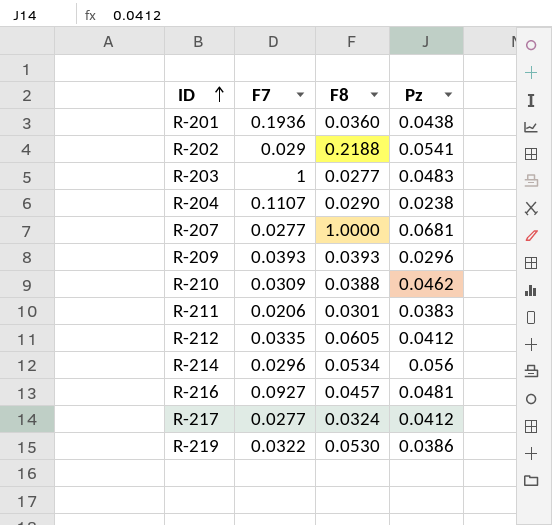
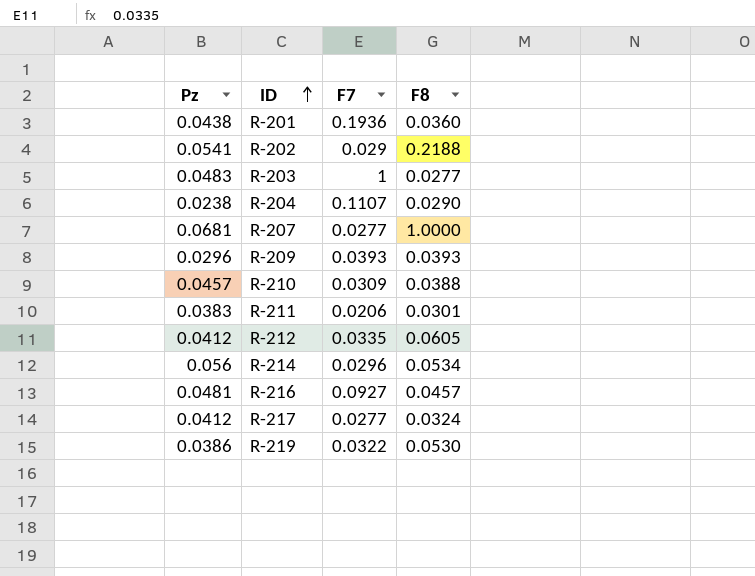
column Pz | position: 4 -> 1
R-210 | Pz: 0.0462 -> 0.0457

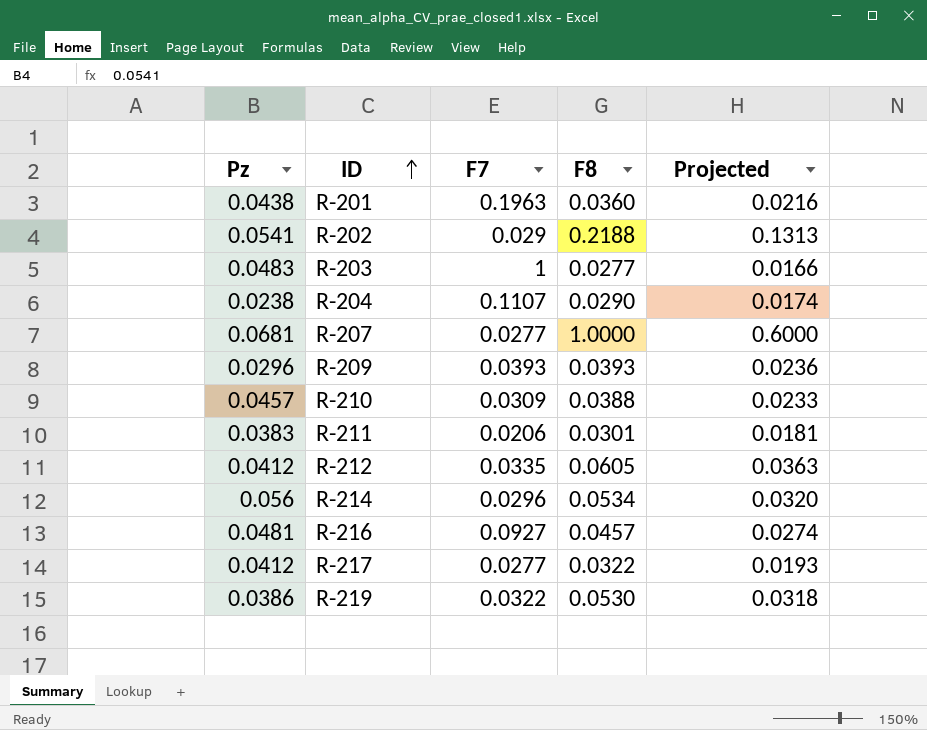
column Projected | formula: none -> [F8] * 0.6
R-201 | F7: 0.1936 -> 0.1963
R-217 | F8: 0.0324 -> 0.0322

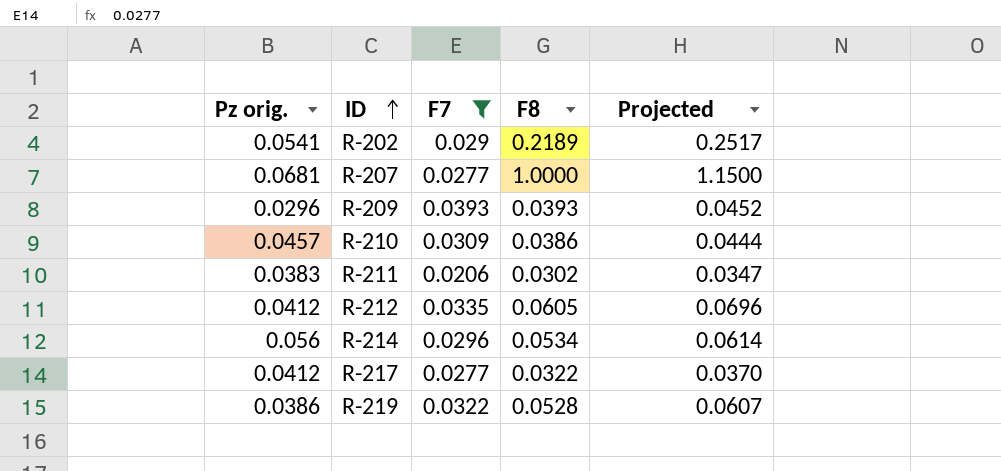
filter: none -> F7 <= 0.0393
column name: Pz -> Pz orig.
column Projected | formula: [F8] * 0.6 -> [F8] * 1.15
R-202 | F8: 0.2188 -> 0.2189
R-210 | F8: 0.0388 -> 0.0386
R-211 | F8: 0.0301 -> 0.0302
R-219 | F8: 0.0530 -> 0.0528

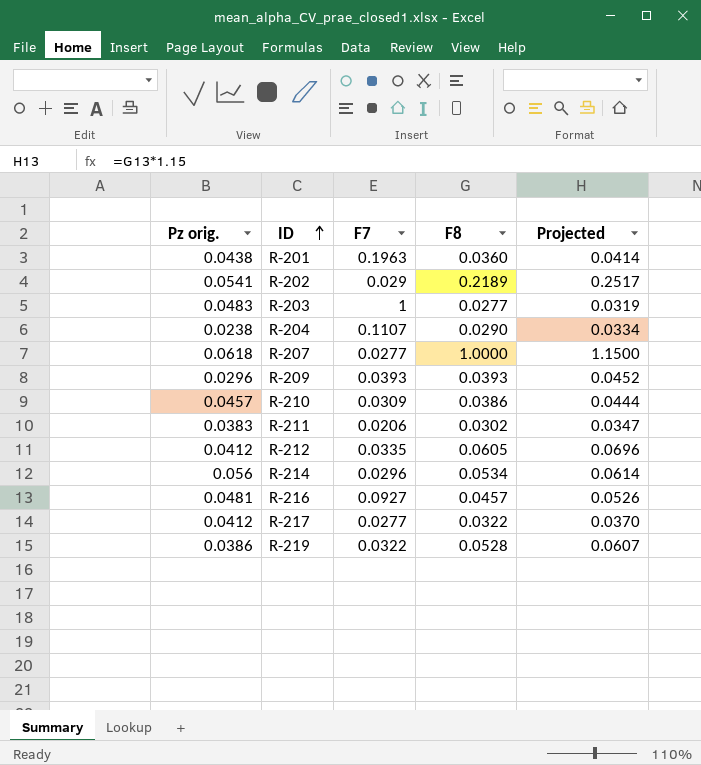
filter: F7 <= 0.0393 -> none
R-207 | Pz orig.: 0.0681 -> 0.0618

